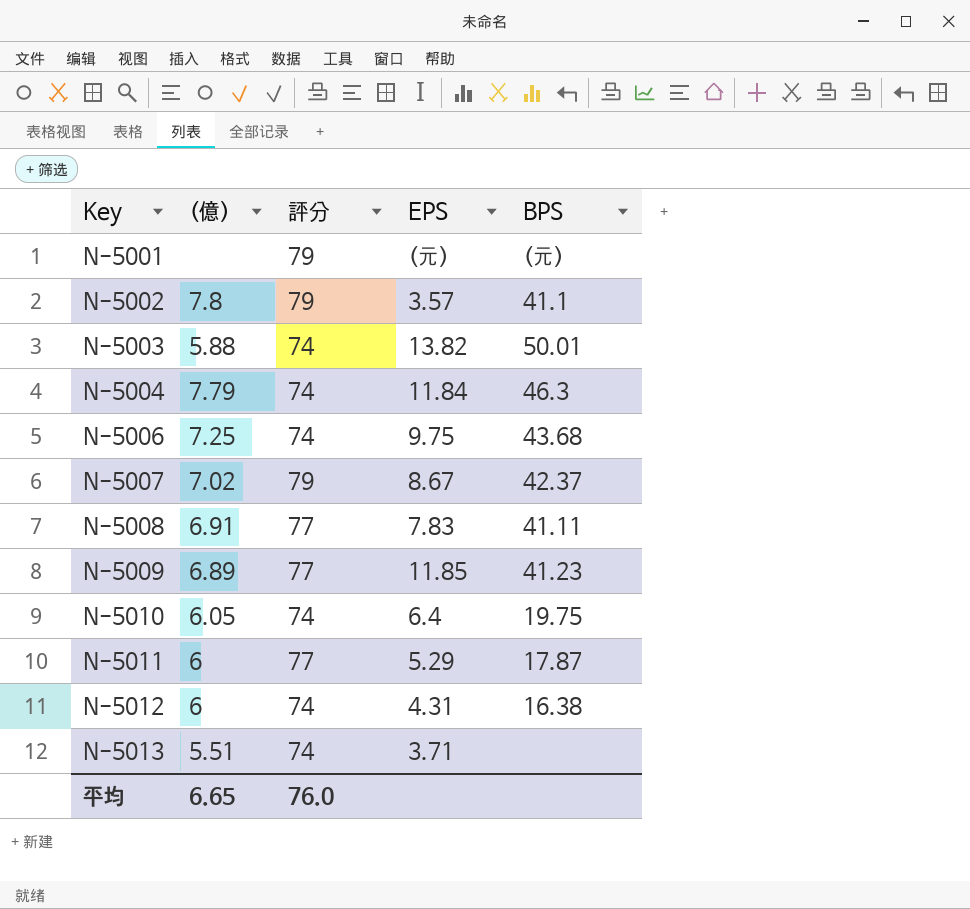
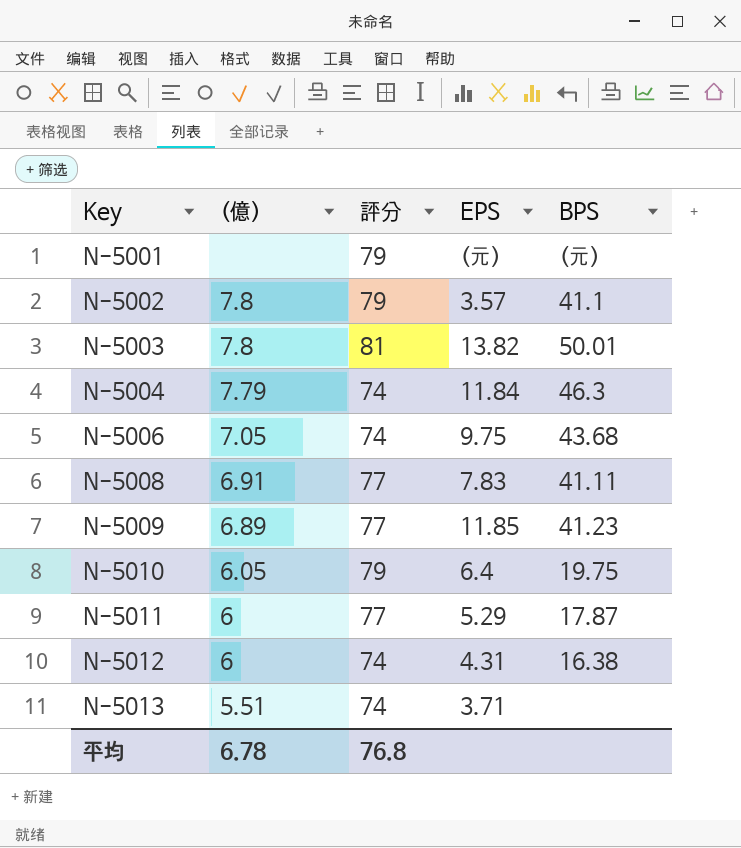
row N-5007: 7.02 | 79 | 8.67 | 42.37 -> none
N-5003 | (億): 5.88 -> 7.8
N-5003 | 評分: 74 -> 81
N-5006 | (億): 7.25 -> 7.05
N-5010 | 評分: 74 -> 79
平均 | (億): 6.65 -> 6.78
平均 | 評分: 76.0 -> 76.8

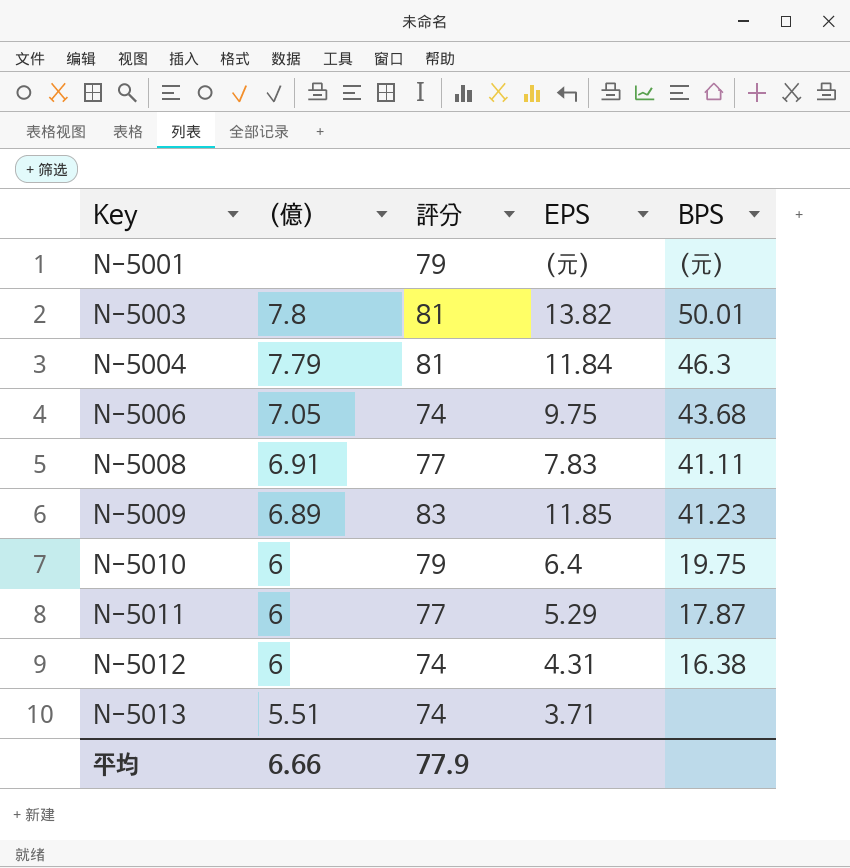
row N-5002: 7.8 | 79 | 3.57 | 41.1 -> none
N-5004 | 評分: 74 -> 81
N-5009 | 評分: 77 -> 83
N-5010 | (億): 6.05 -> 6
平均 | (億): 6.78 -> 6.66
平均 | 評分: 76.8 -> 77.9

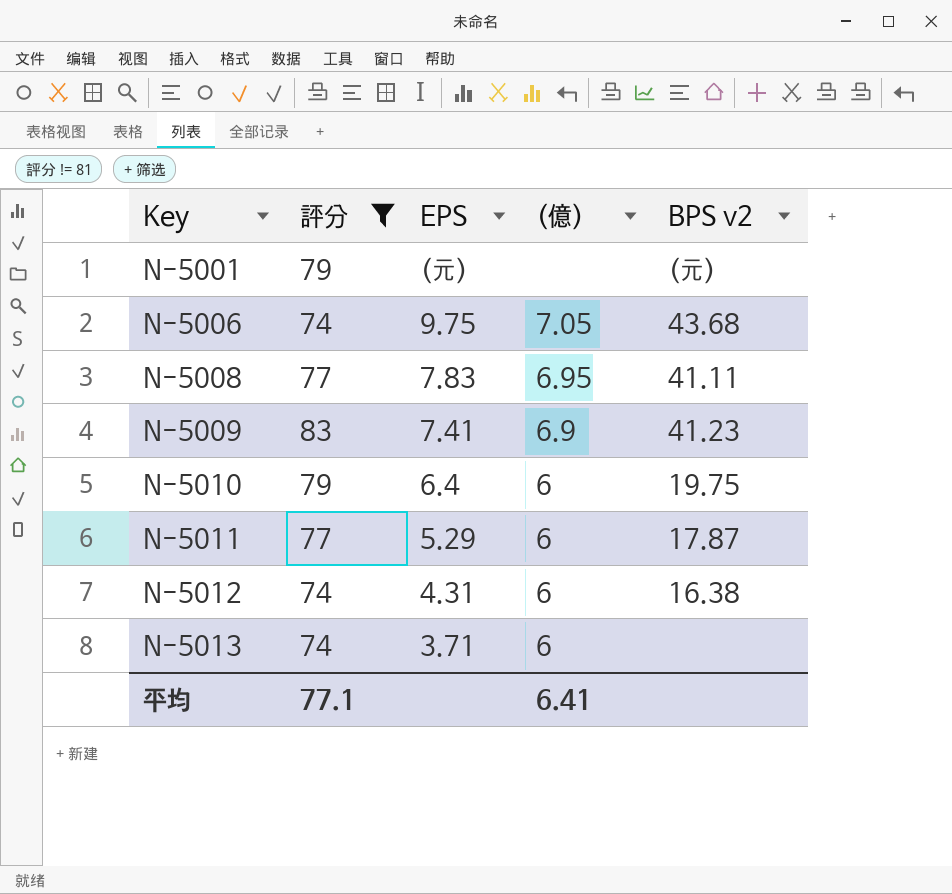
filter: none -> 評分 != 81
column (億) | position: 2 -> 4
column name: BPS -> BPS v2
N-5008 | (億): 6.91 -> 6.95
N-5009 | EPS: 11.85 -> 7.41
N-5009 | (億): 6.89 -> 6.9
N-5013 | (億): 5.51 -> 6
平均 | 評分: 77.9 -> 77.1
平均 | (億): 6.66 -> 6.41

